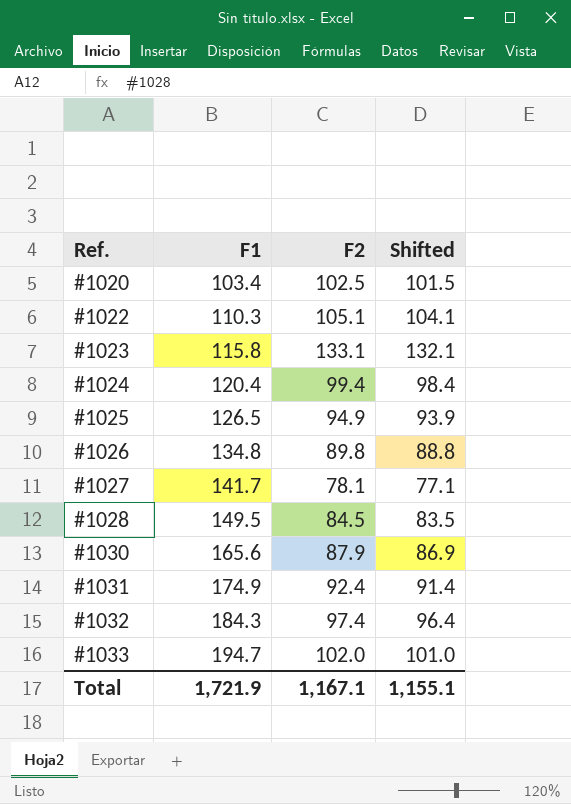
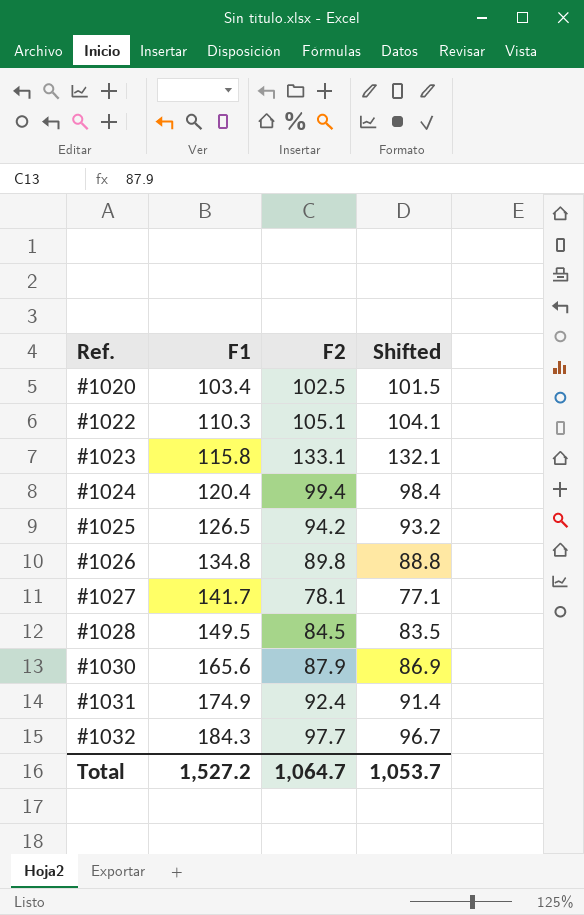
row #1033: 194.7 | 102.0 | 101.0 -> none
#1025 | F2: 94.9 -> 94.2
#1025 | Shifted: 93.9 -> 93.2
#1032 | F2: 97.4 -> 97.7
#1032 | Shifted: 96.4 -> 96.7
Total | F1: 1,721.9 -> 1,527.2
Total | F2: 1,167.1 -> 1,064.7
Total | Shifted: 1,155.1 -> 1,053.7

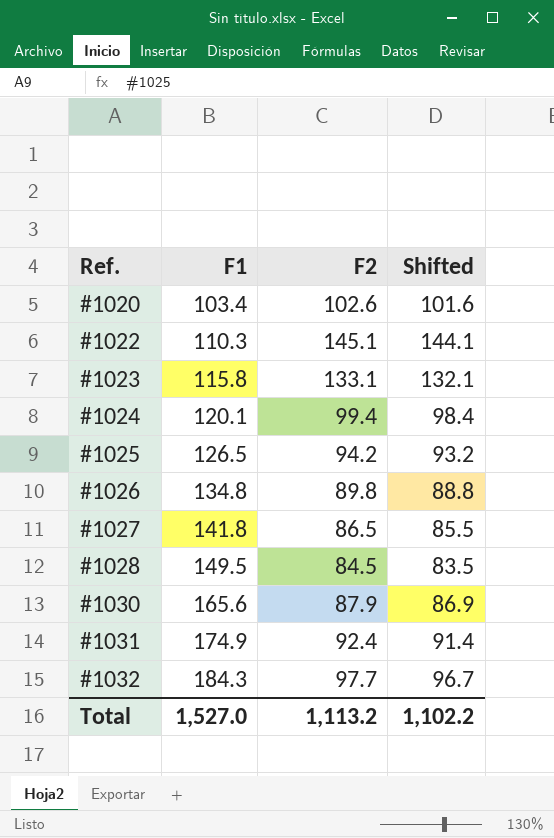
#1020 | F2: 102.5 -> 102.6
#1020 | Shifted: 101.5 -> 101.6
#1022 | F2: 105.1 -> 145.1
#1022 | Shifted: 104.1 -> 144.1
#1024 | F1: 120.4 -> 120.1
#1027 | F1: 141.7 -> 141.8
#1027 | F2: 78.1 -> 86.5
#1027 | Shifted: 77.1 -> 85.5
Total | F1: 1,527.2 -> 1,527.0
Total | F2: 1,064.7 -> 1,113.2
Total | Shifted: 1,053.7 -> 1,102.2

